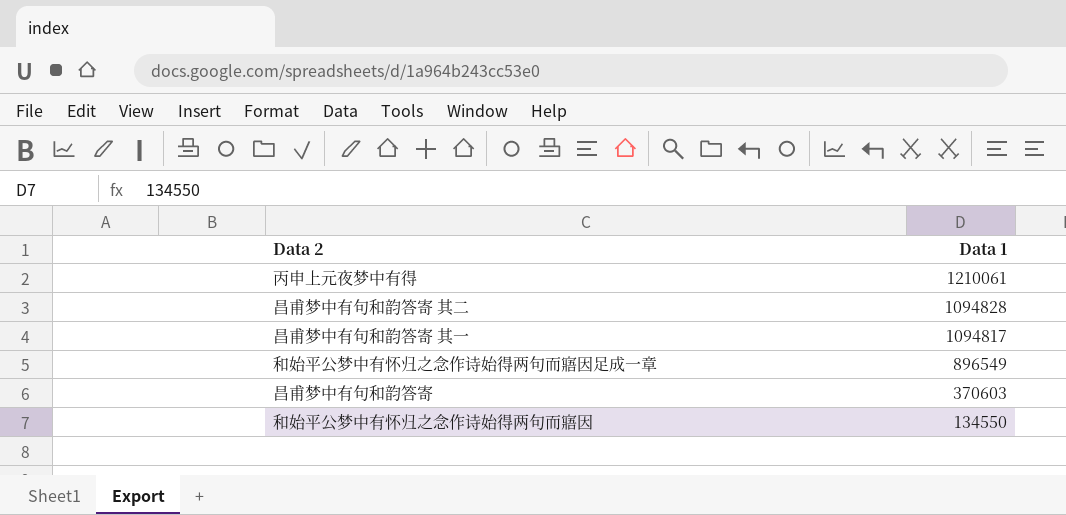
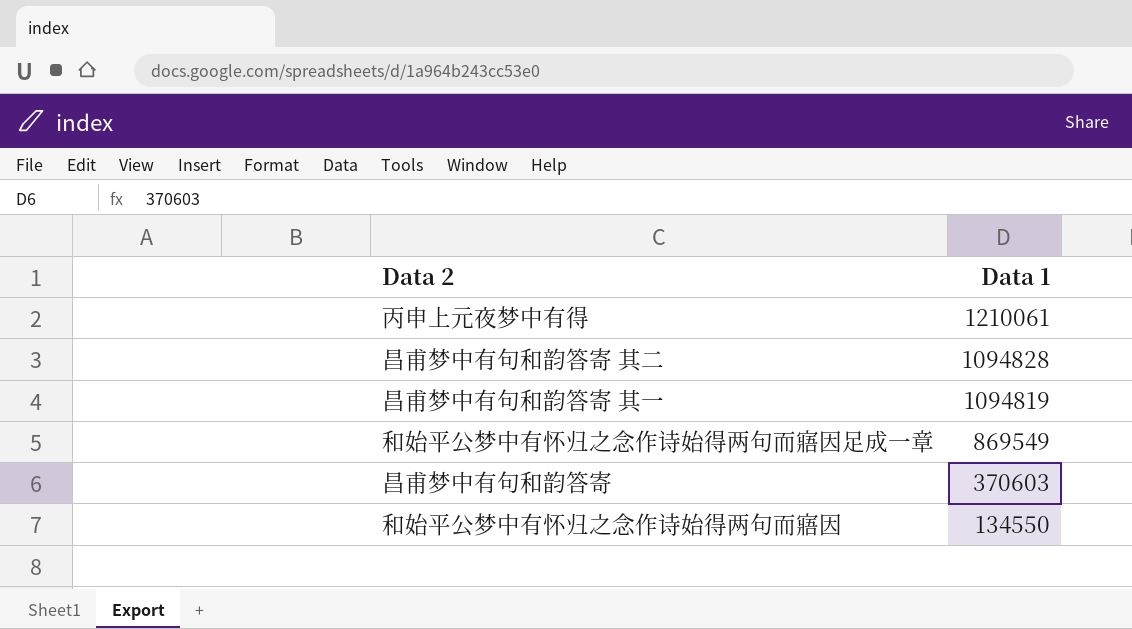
昌甫梦中有句和韵答寄 其一 | Data 1: 1094817 -> 1094819
和始平公梦中有怀归之念作诗始得两句而寤因足成一章 | Data 1: 896549 -> 869549

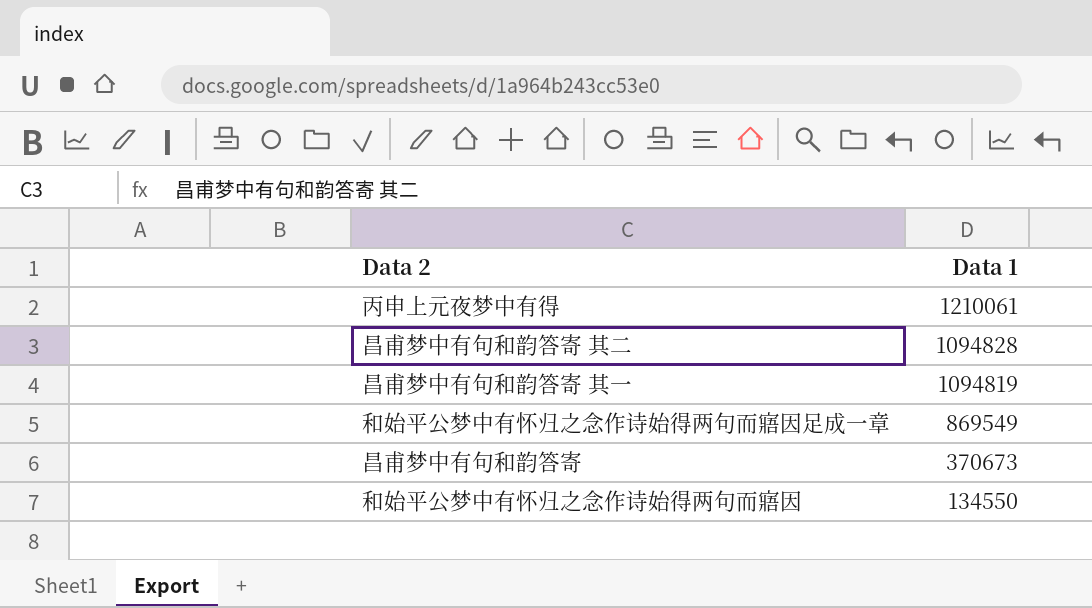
昌甫梦中有句和韵答寄 | Data 1: 370603 -> 370673

